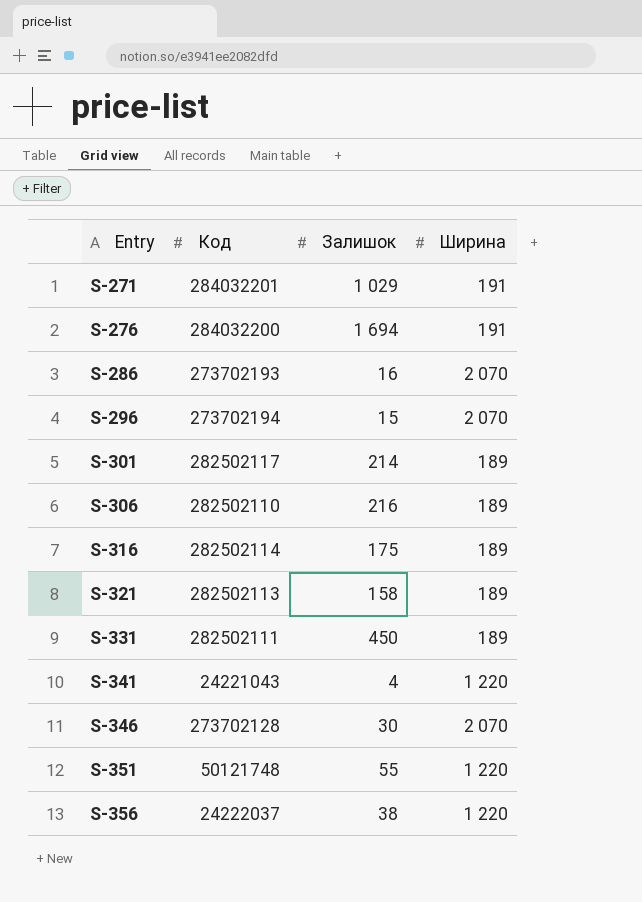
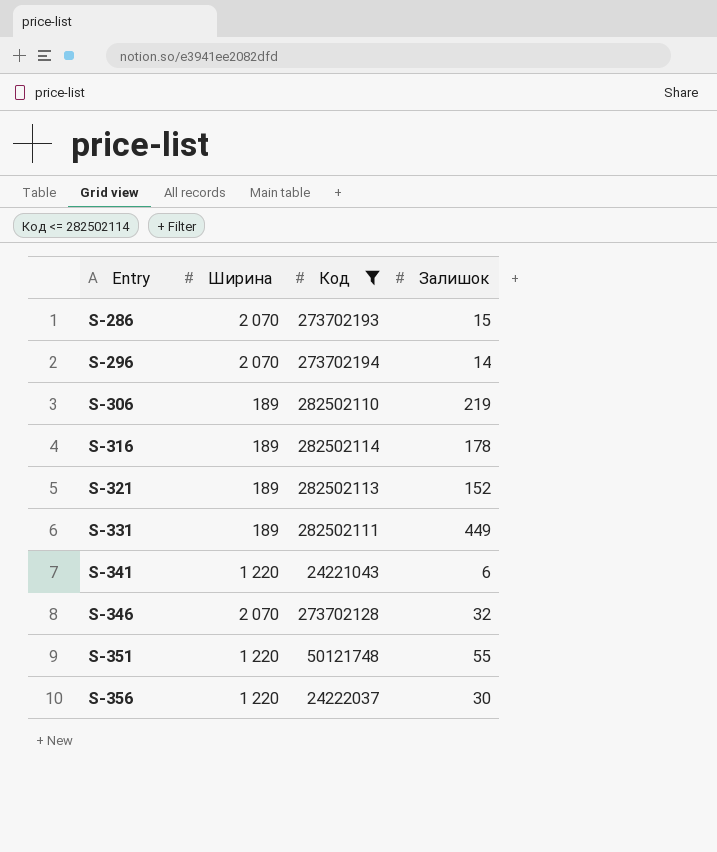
filter: none -> Код <= 282502114
column Ширина | position: 4 -> 2
S-286 | Залишок: 16 -> 15
S-296 | Залишок: 15 -> 14
S-306 | Залишок: 216 -> 219
S-316 | Залишок: 175 -> 178
S-321 | Залишок: 158 -> 152
S-331 | Залишок: 450 -> 449
S-341 | Залишок: 4 -> 6
S-346 | Залишок: 30 -> 32
S-356 | Залишок: 38 -> 30

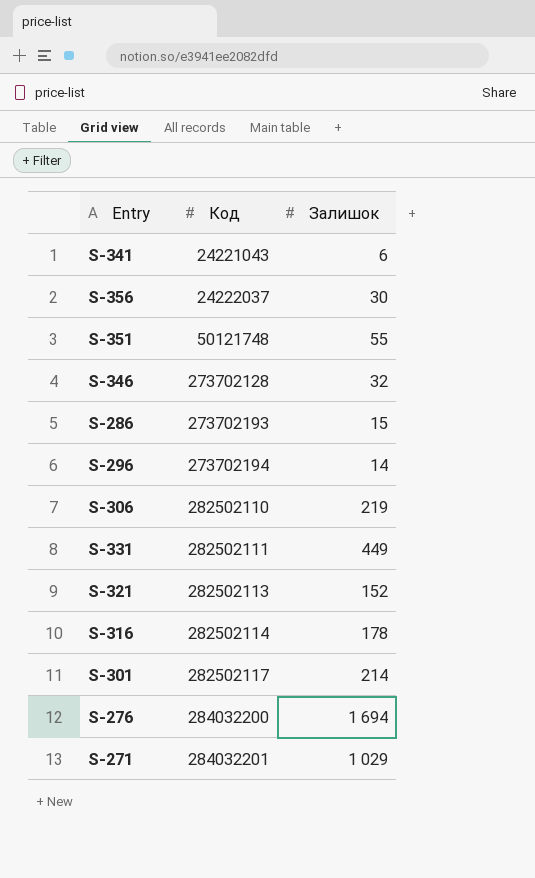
filter: Код <= 282502114 -> none
row order: Entry ascending -> Код ascending
column Ширина | position: 2 -> none

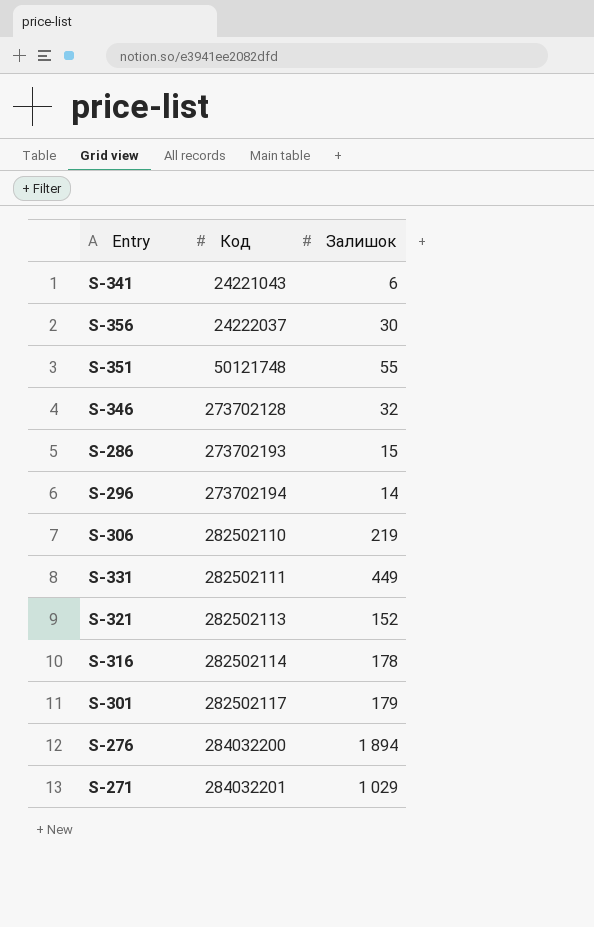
S-301 | Залишок: 214 -> 179
S-276 | Залишок: 1 694 -> 1 894

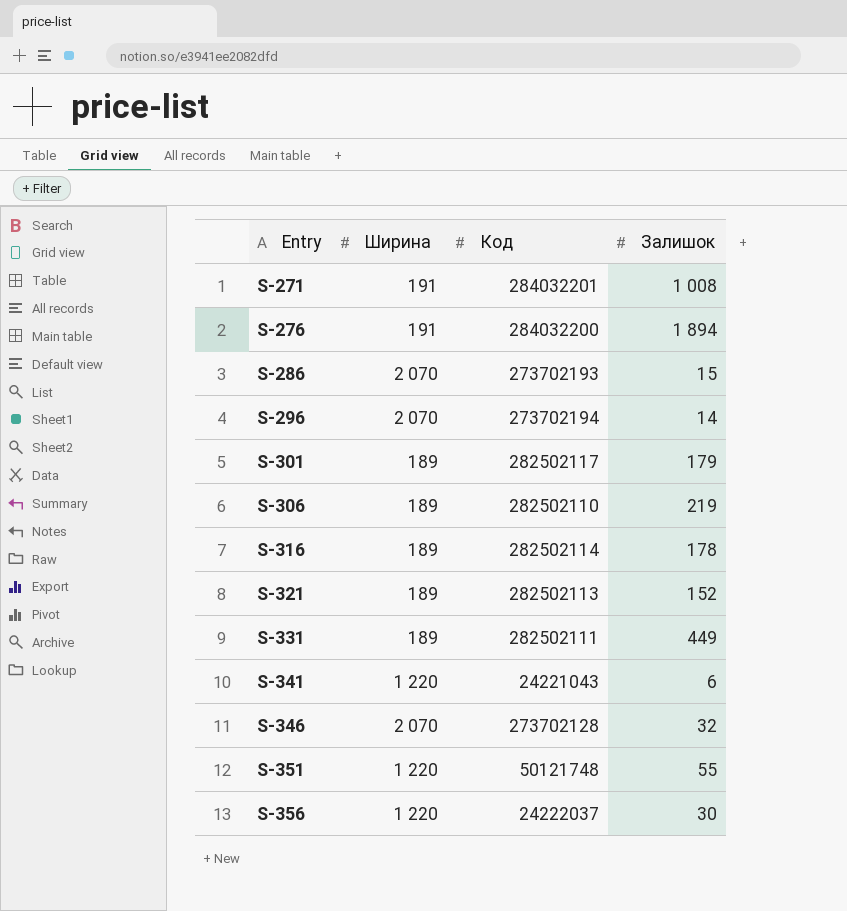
row order: Код ascending -> Entry ascending
column Ширина | position: none -> 2
S-271 | Залишок: 1 029 -> 1 008

